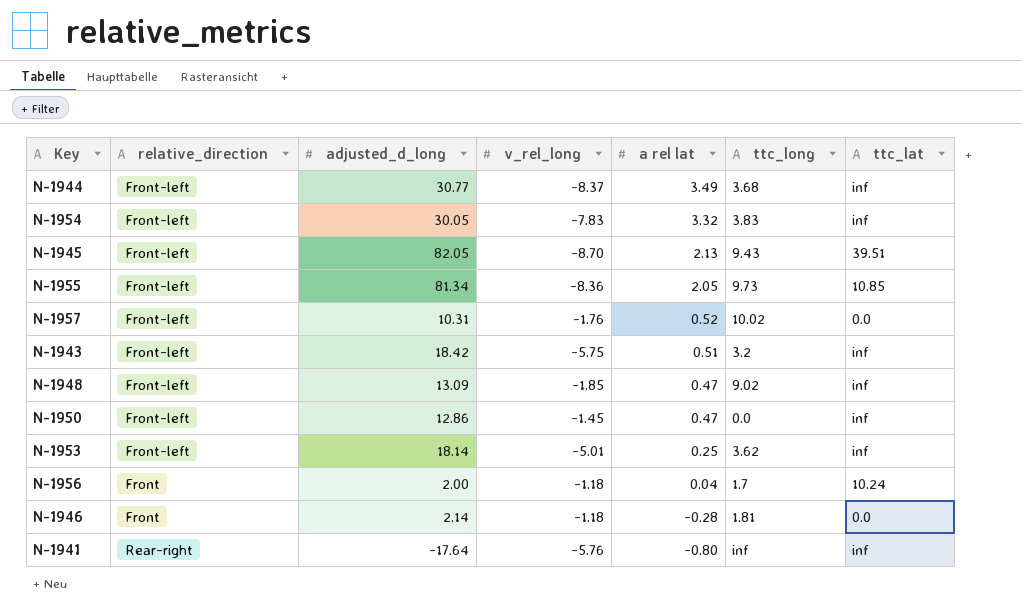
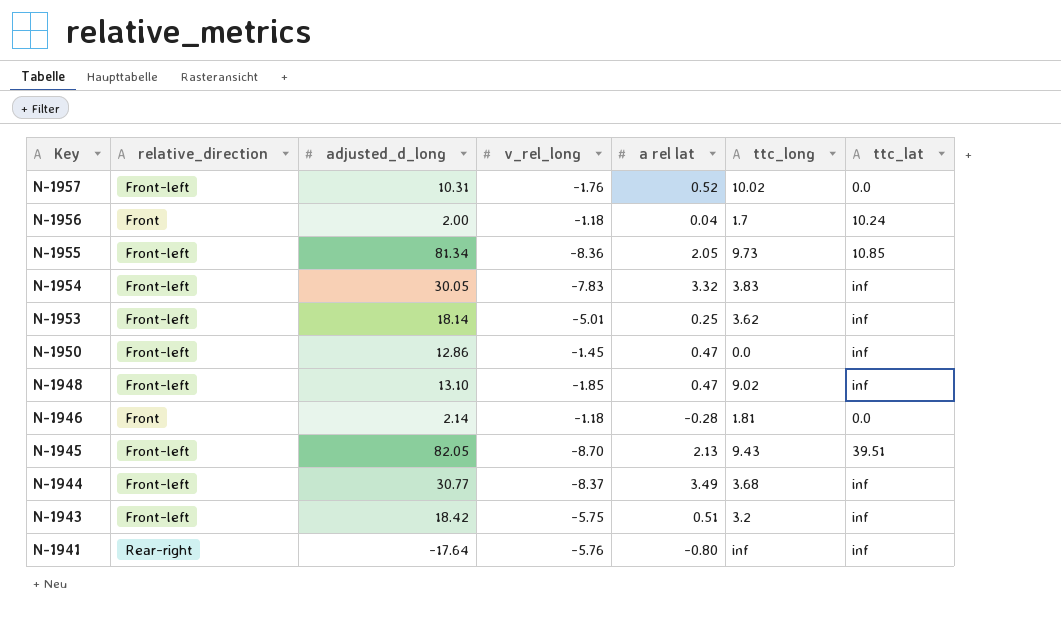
row order: a rel lat descending -> Key descending
N-1948 | adjusted_d_long: 13.09 -> 13.10

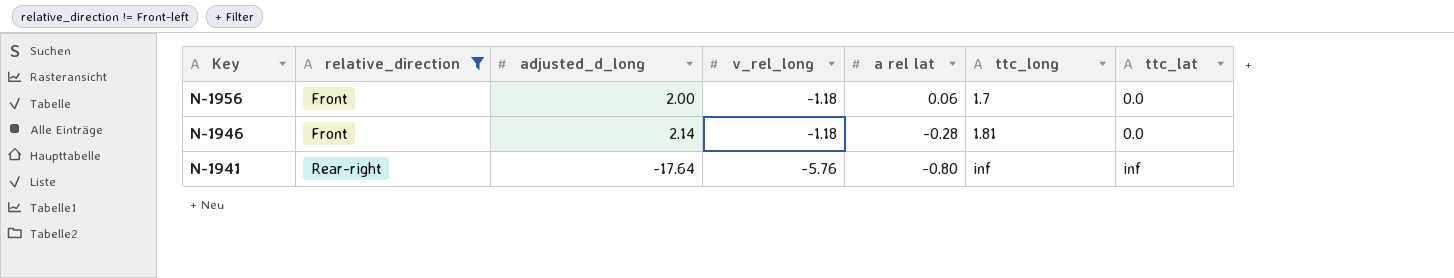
filter: none -> relative_direction != Front-left
N-1956 | a rel lat: 0.04 -> 0.06
N-1956 | ttc_lat: 10.24 -> 0.0

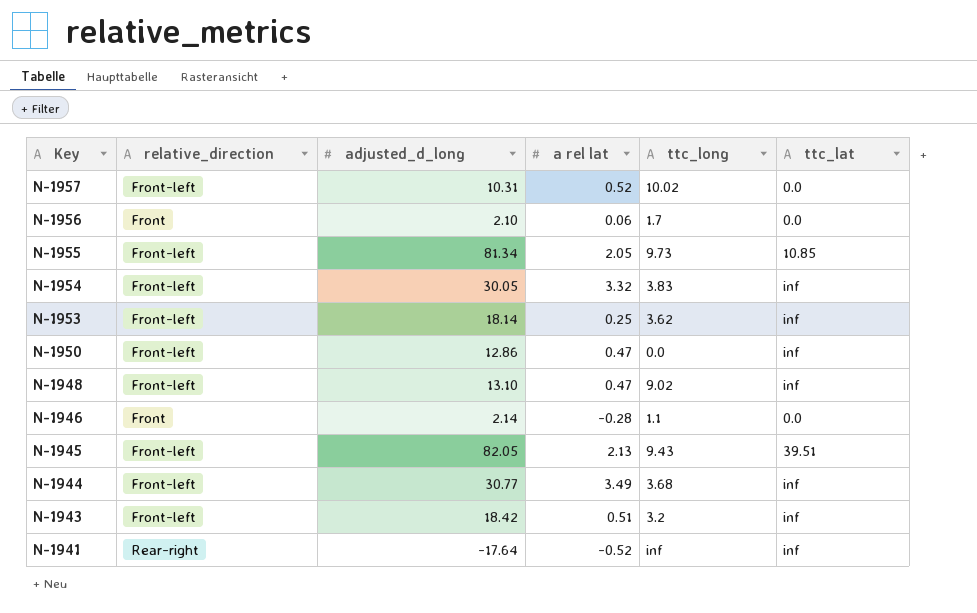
filter: relative_direction != Front-left -> none
column v_rel_long | position: 4 -> none
N-1956 | adjusted_d_long: 2.00 -> 2.10
N-1946 | ttc_long: 1.81 -> 1.1
N-1941 | a rel lat: -0.80 -> -0.52

